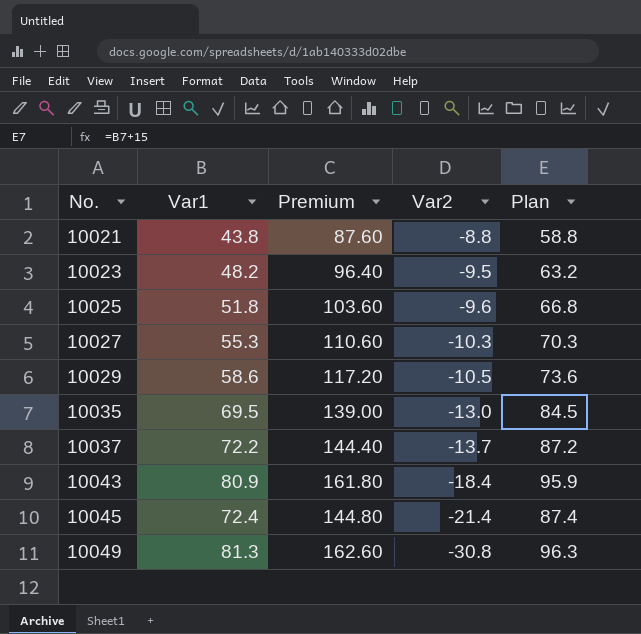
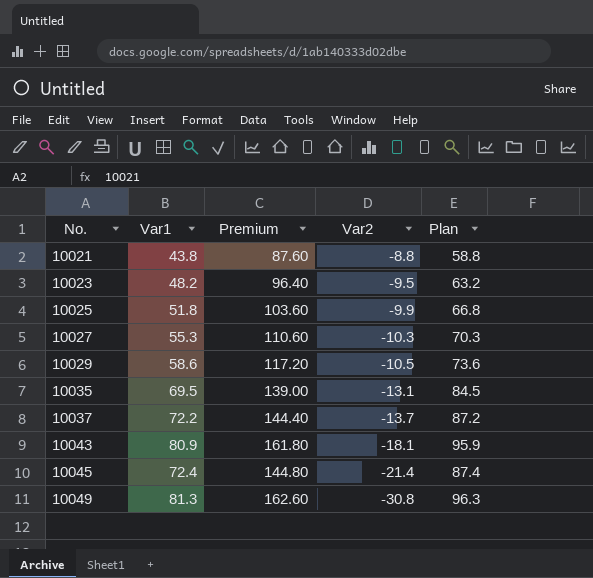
10025 | Var2: -9.6 -> -9.9
10035 | Var2: -13.0 -> -13.1
10043 | Var2: -18.4 -> -18.1

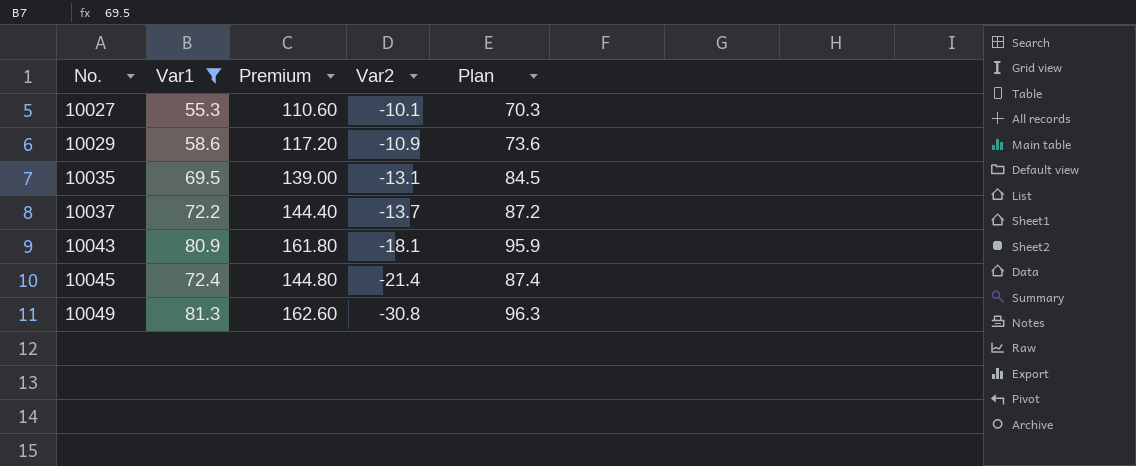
filter: none -> Var1 >= 55.3
10027 | Var2: -10.3 -> -10.1
10029 | Var2: -10.5 -> -10.9

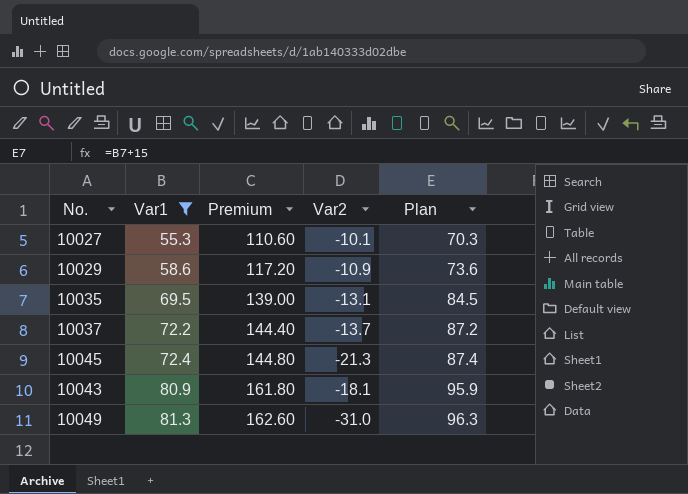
row order: No. ascending -> Var1 ascending
10045 | Var2: -21.4 -> -21.3
10049 | Var2: -30.8 -> -31.0

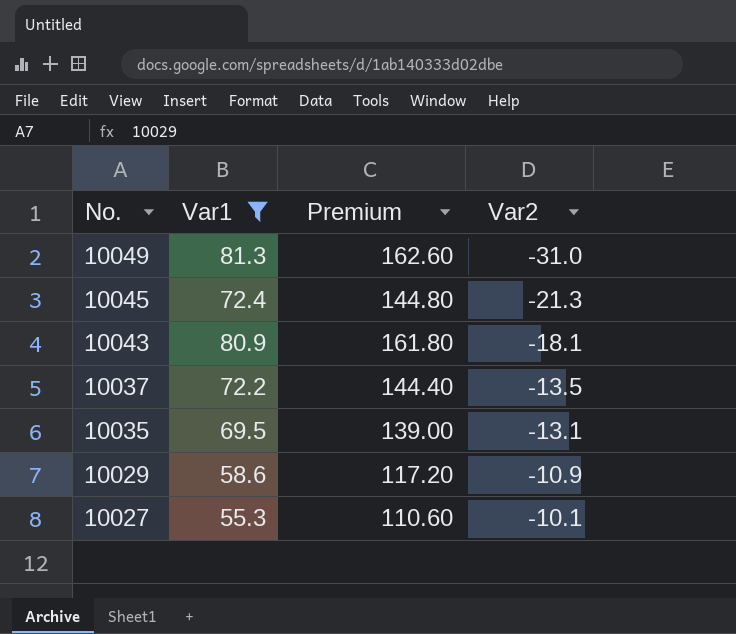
row order: Var1 ascending -> No. descending
column Plan | formula: [Var1] + 15 -> none
10037 | Var2: -13.7 -> -13.5

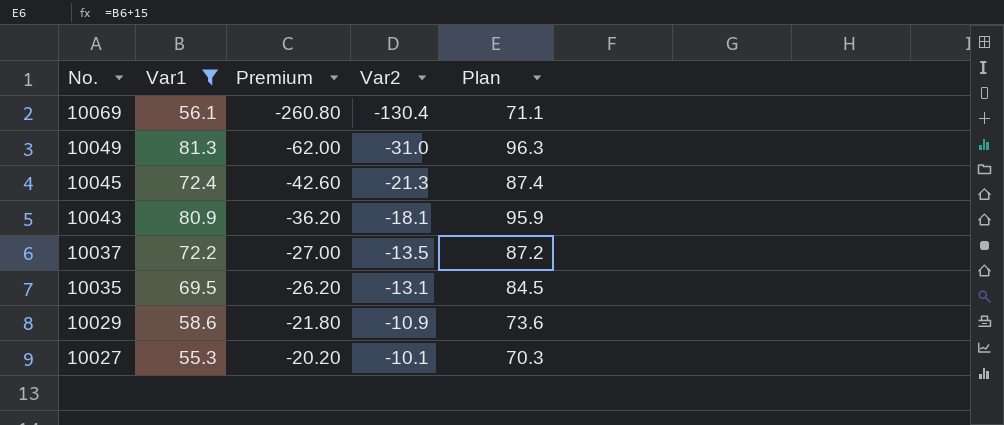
column Premium | formula: [Var1] * 2 -> [Var2] * 2
column Plan | formula: none -> [Var1] + 15
row 10069: none -> 56.1 | -260.80 | -130.4 | 71.1

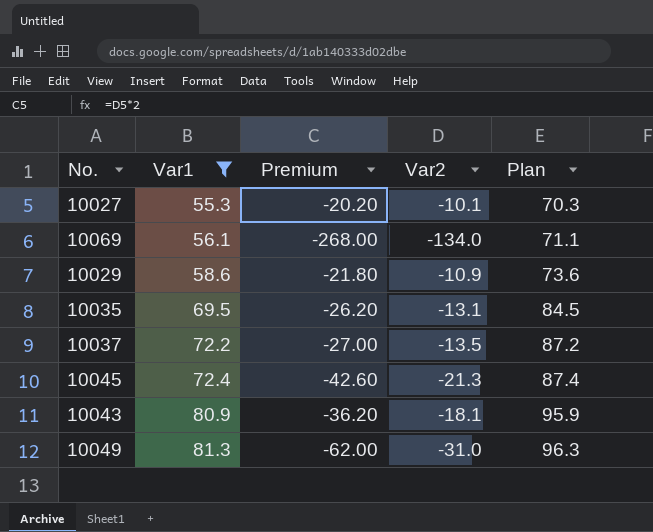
row order: No. descending -> Var1 ascending
10069 | Premium: -260.80 -> -268.00
10069 | Var2: -130.4 -> -134.0

